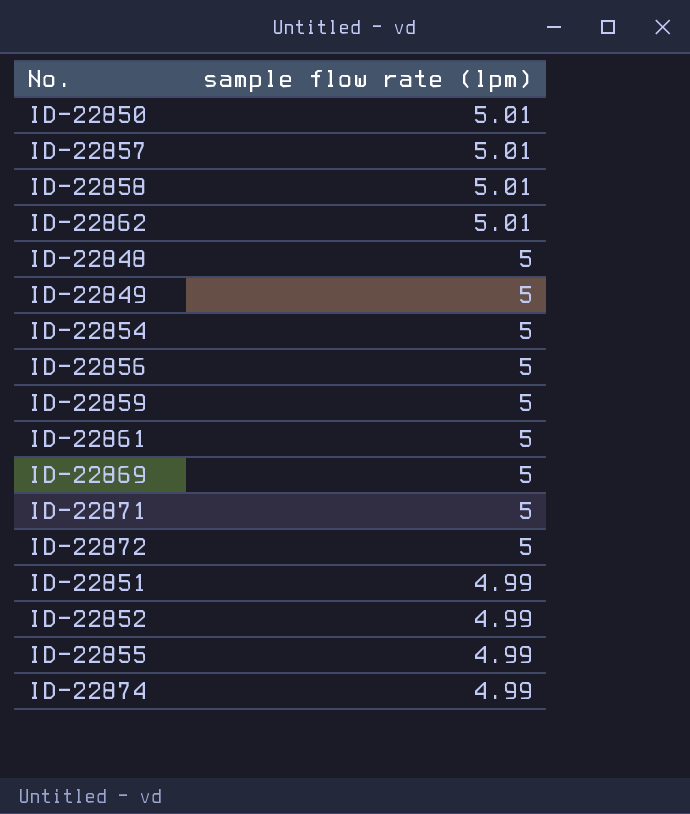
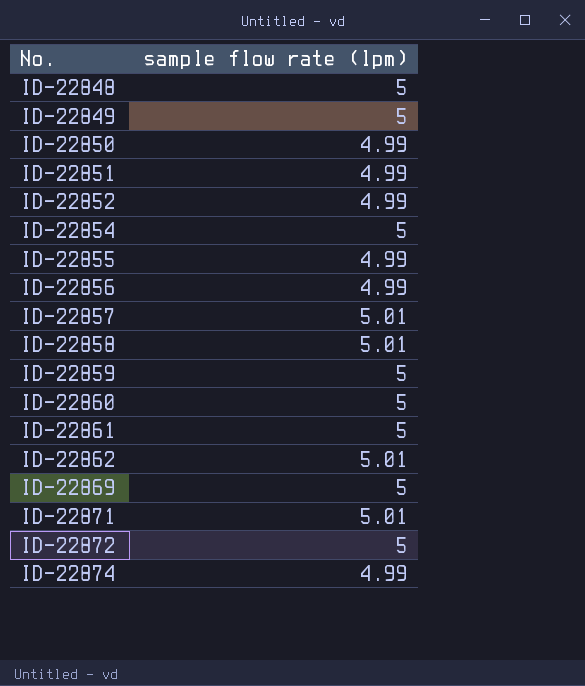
row order: sample flow rate (lpm) descending -> No. ascending
ID-22850 | sample flow rate (lpm): 5.01 -> 4.99
ID-22856 | sample flow rate (lpm): 5 -> 4.99
row ID-22860: none -> 5
ID-22871 | sample flow rate (lpm): 5 -> 5.01

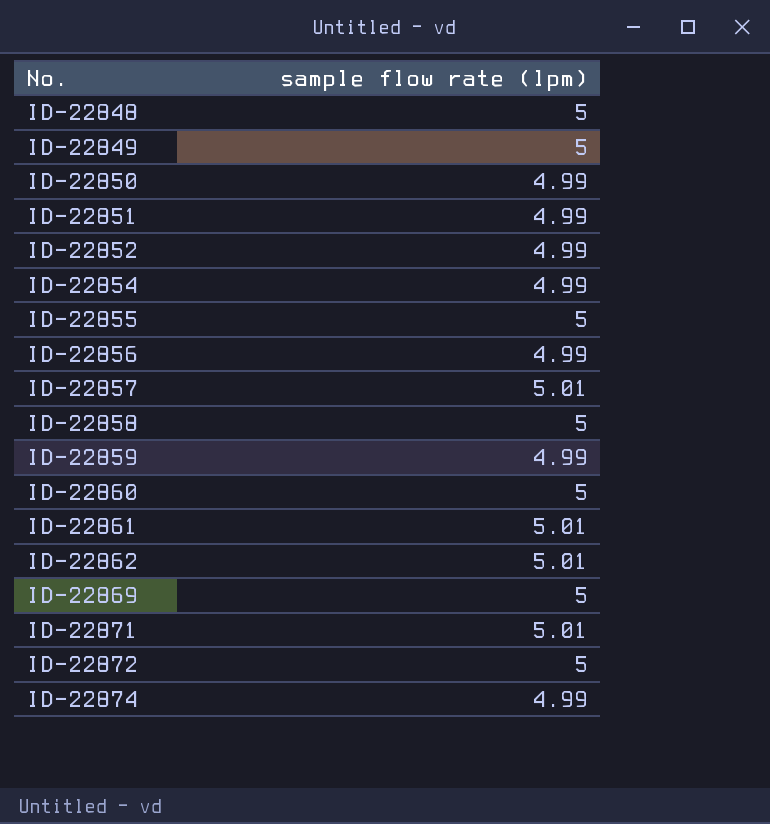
ID-22854 | sample flow rate (lpm): 5 -> 4.99
ID-22855 | sample flow rate (lpm): 4.99 -> 5
ID-22858 | sample flow rate (lpm): 5.01 -> 5
ID-22859 | sample flow rate (lpm): 5 -> 4.99
ID-22861 | sample flow rate (lpm): 5 -> 5.01

